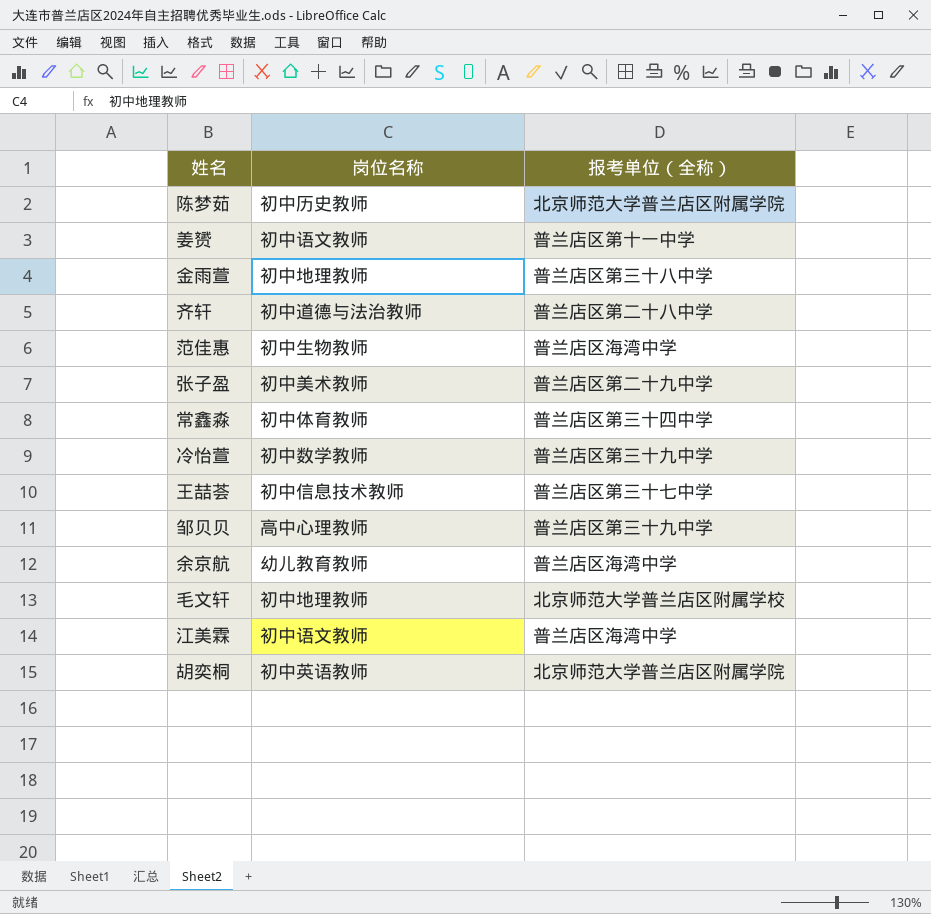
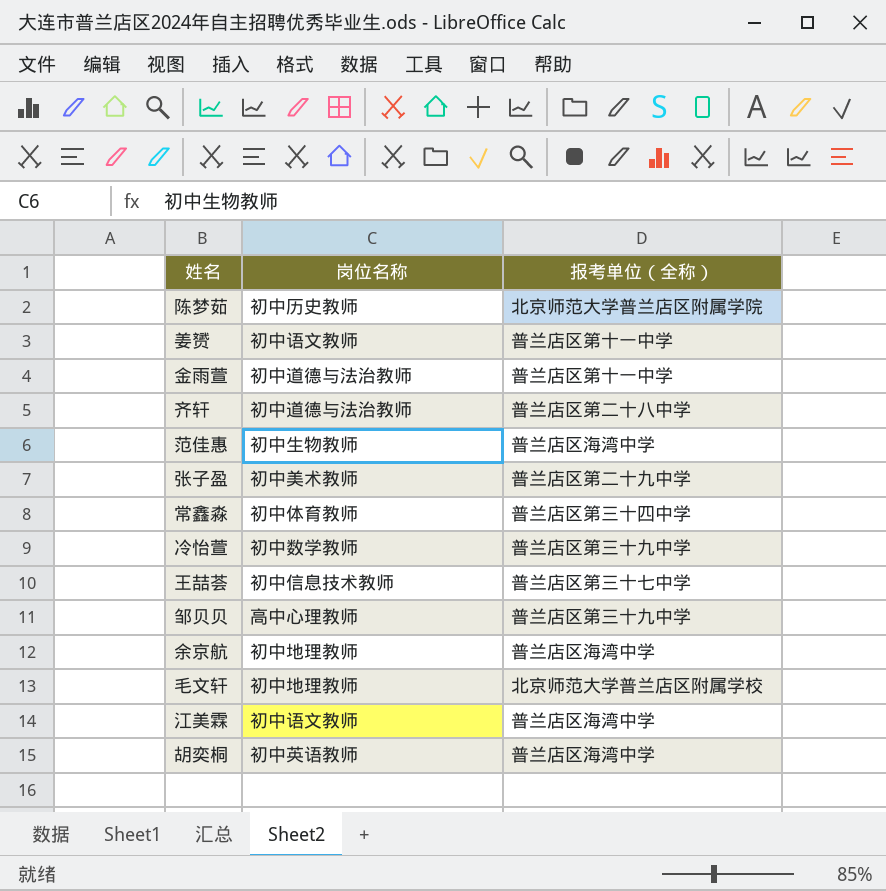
金雨萱 | 岗位名称: 初中地理教师 -> 初中道德与法治教师
金雨萱 | 报考单位（全称）: 普兰店区第三十八中学 -> 普兰店区第十一中学
余京航 | 岗位名称: 幼儿教育教师 -> 初中地理教师
胡奕桐 | 报考单位（全称）: 北京师范大学普兰店区附属学院 -> 普兰店区海湾中学

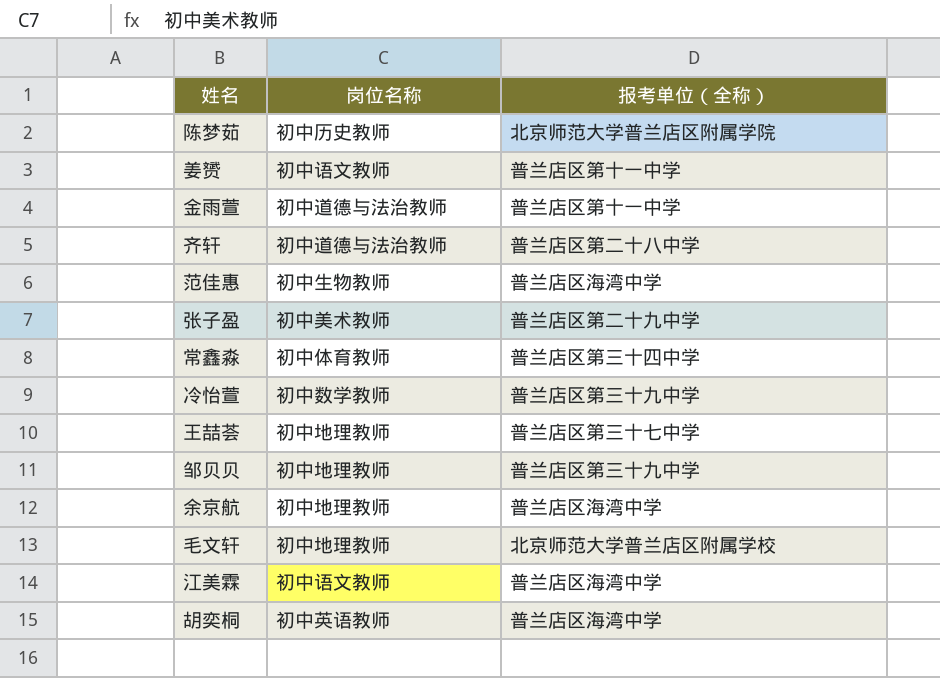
王喆荟 | 岗位名称: 初中信息技术教师 -> 初中地理教师
邹贝贝 | 岗位名称: 高中心理教师 -> 初中地理教师

